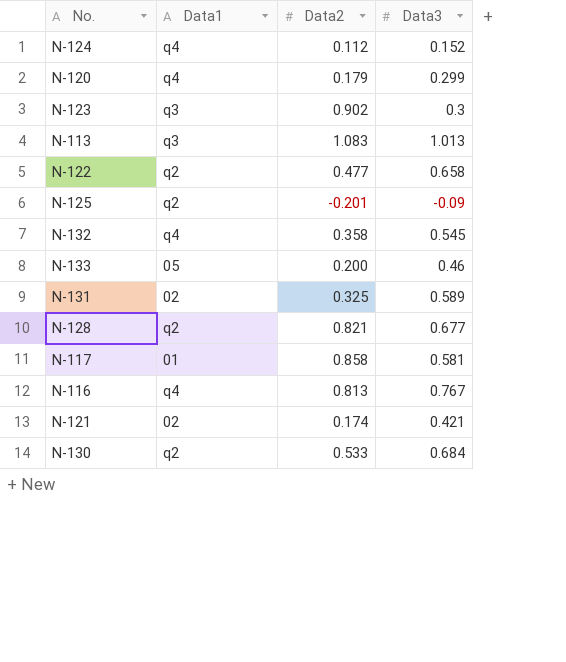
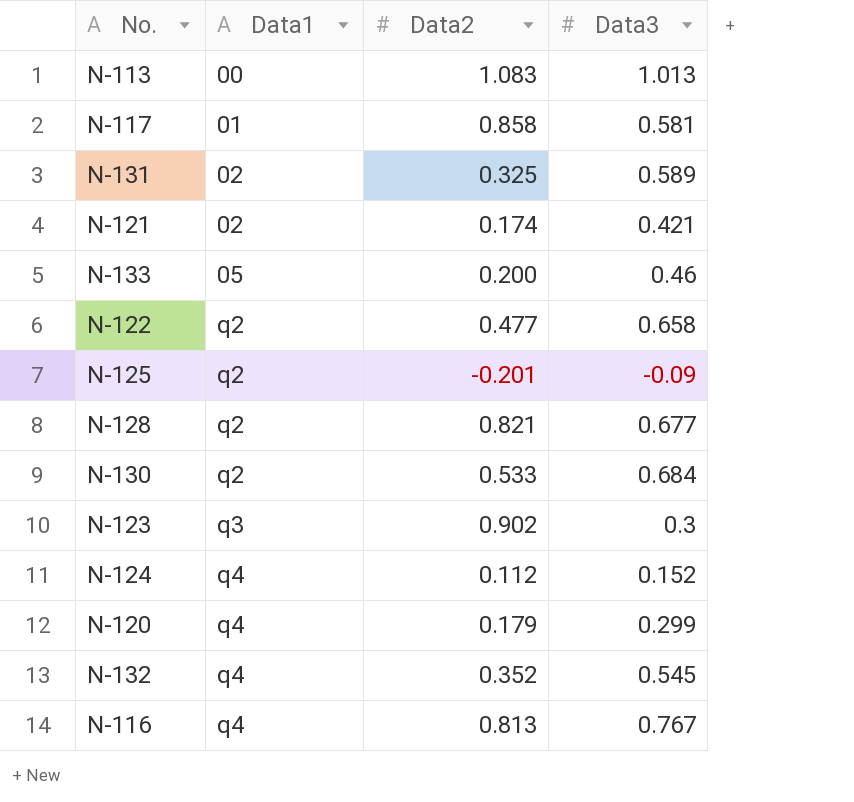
row order: none -> Data1 ascending
N-113 | Data1: q3 -> 00
N-132 | Data2: 0.358 -> 0.352

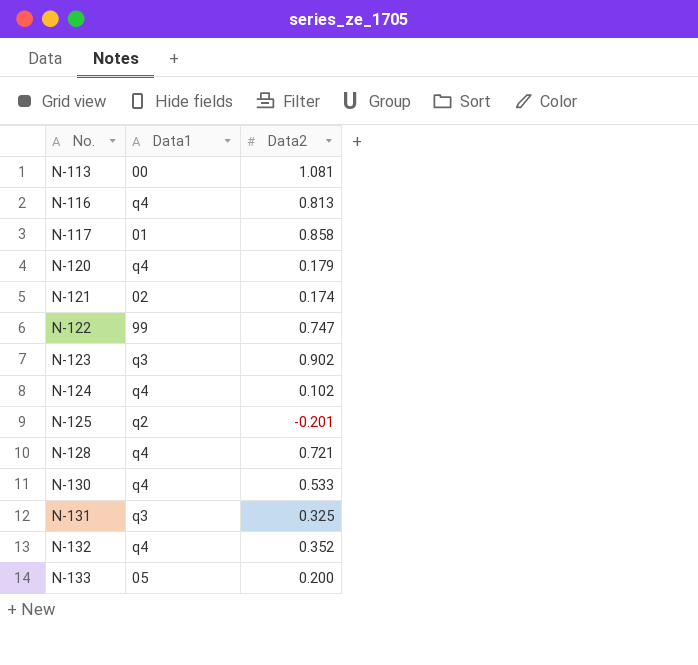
row order: Data1 ascending -> No. ascending
column Data3 | position: 4 -> none
N-113 | Data2: 1.083 -> 1.081
N-122 | Data1: q2 -> 99
N-122 | Data2: 0.477 -> 0.747
N-124 | Data2: 0.112 -> 0.102
N-128 | Data1: q2 -> q4
N-128 | Data2: 0.821 -> 0.721
N-130 | Data1: q2 -> q4
N-131 | Data1: 02 -> q3

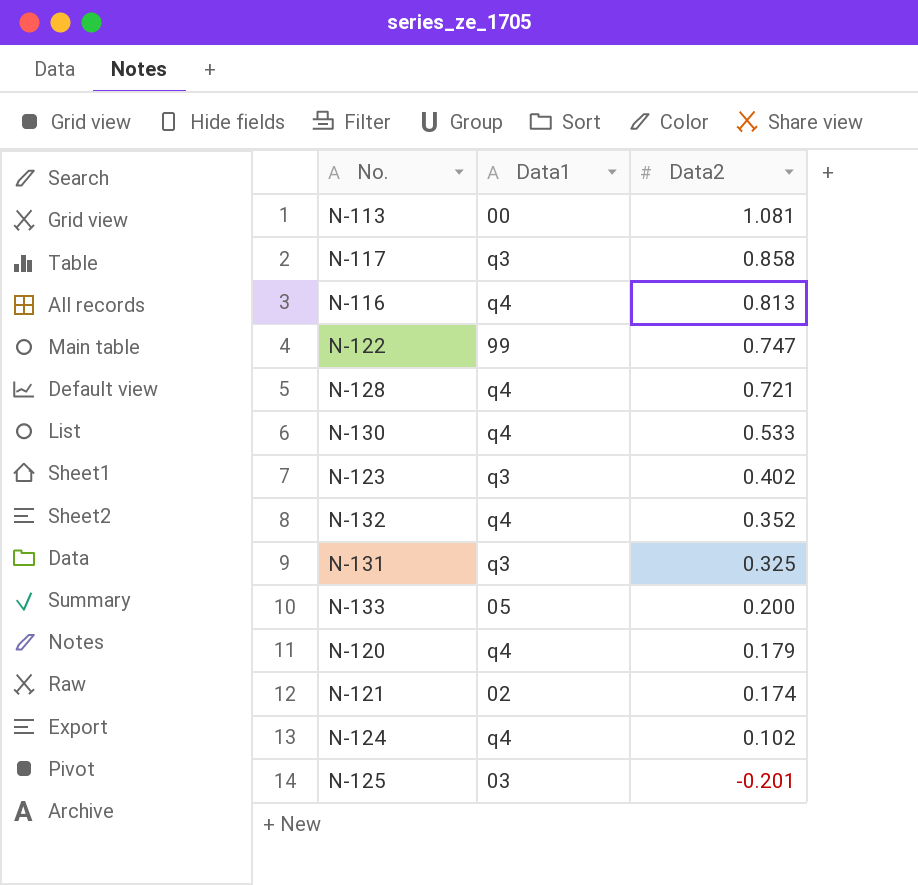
row order: No. ascending -> Data2 descending
N-117 | Data1: 01 -> q3
N-123 | Data2: 0.902 -> 0.402
N-125 | Data1: q2 -> 03

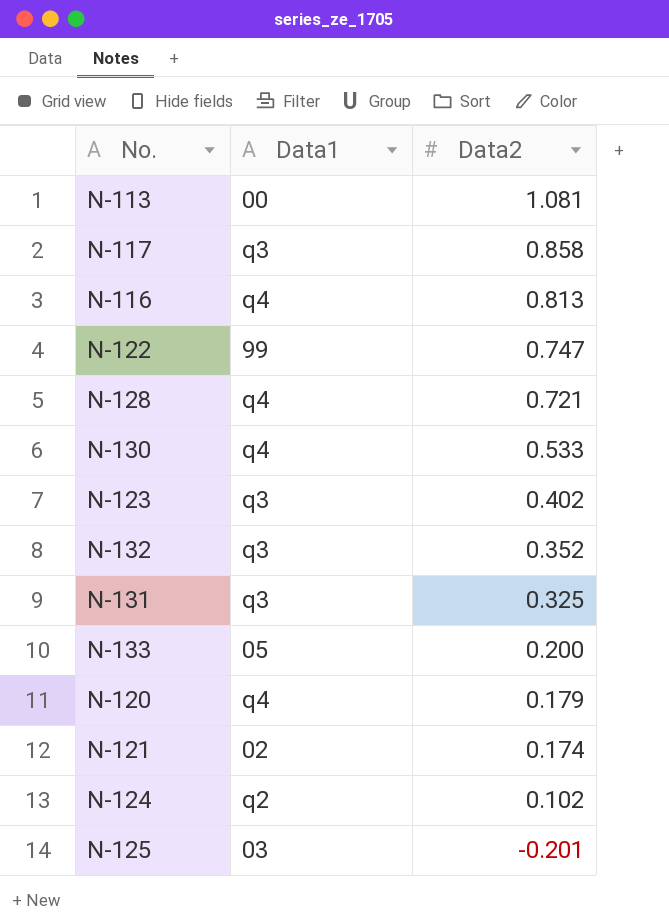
N-132 | Data1: q4 -> q3
N-124 | Data1: q4 -> q2

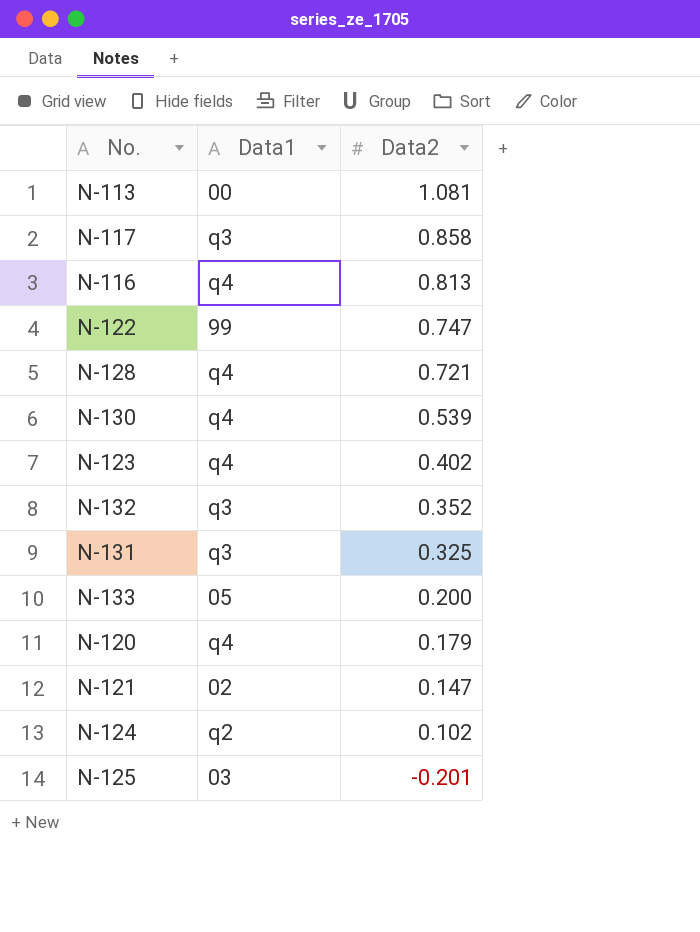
N-130 | Data2: 0.533 -> 0.539
N-123 | Data1: q3 -> q4
N-121 | Data2: 0.174 -> 0.147

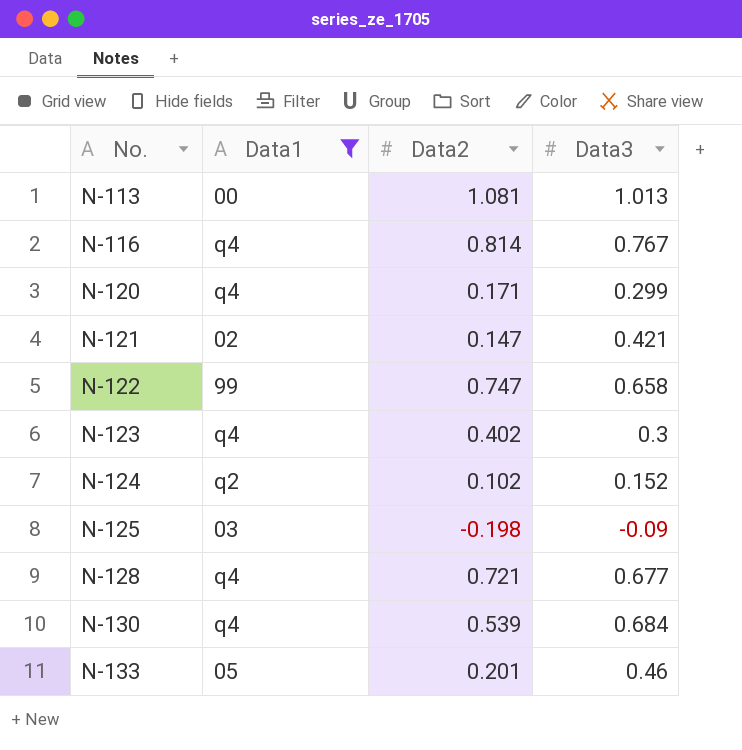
filter: none -> Data1 != q3
row order: Data2 descending -> No. ascending
column Data3 | position: none -> 4
N-116 | Data2: 0.813 -> 0.814
N-120 | Data2: 0.179 -> 0.171
N-125 | Data2: -0.201 -> -0.198
N-133 | Data2: 0.200 -> 0.201

